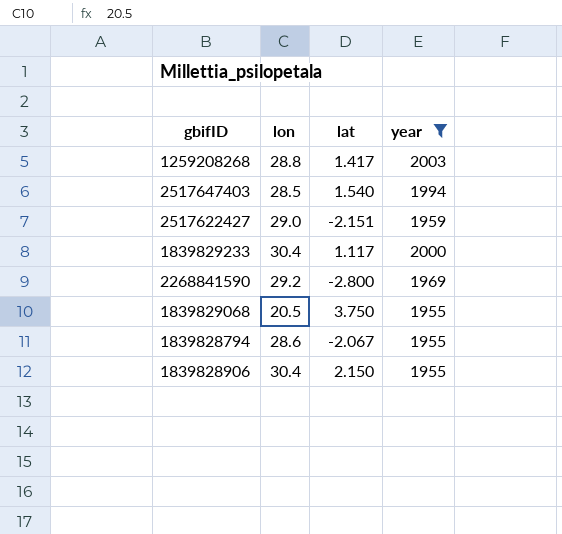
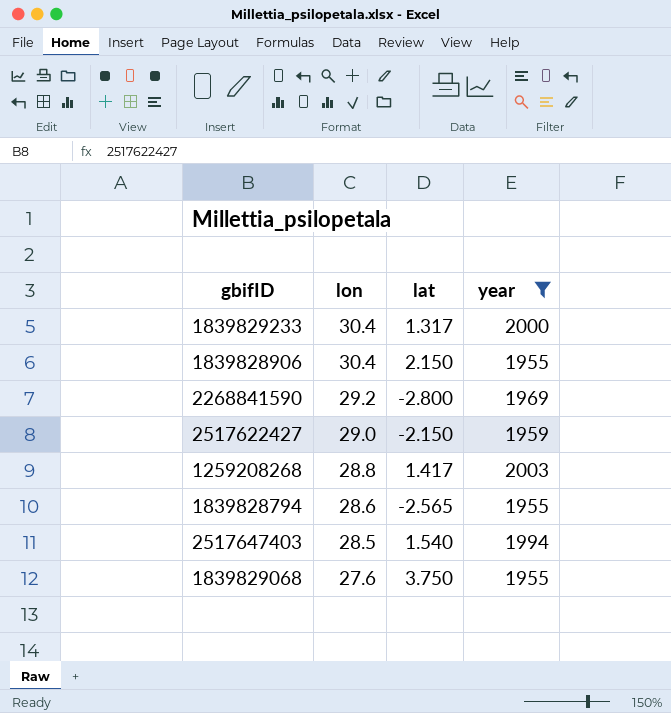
row order: none -> lon descending
1839829233 | lat: 1.117 -> 1.317
2517622427 | lat: -2.151 -> -2.150
1839828794 | lat: -2.067 -> -2.565
1839829068 | lon: 20.5 -> 27.6

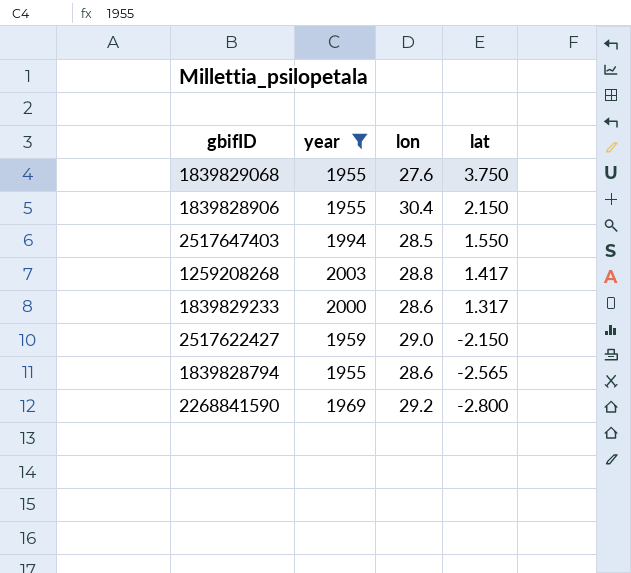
row order: lon descending -> lat descending
column year | position: 4 -> 2
2517647403 | lat: 1.540 -> 1.550
1839829233 | lon: 30.4 -> 28.6

